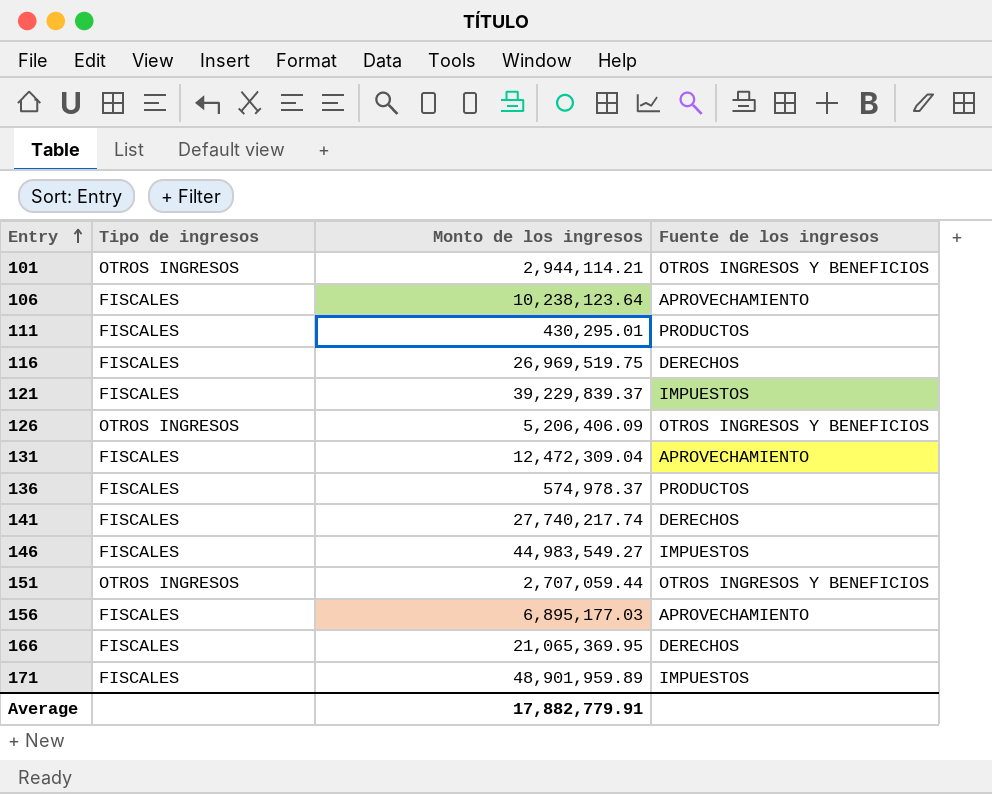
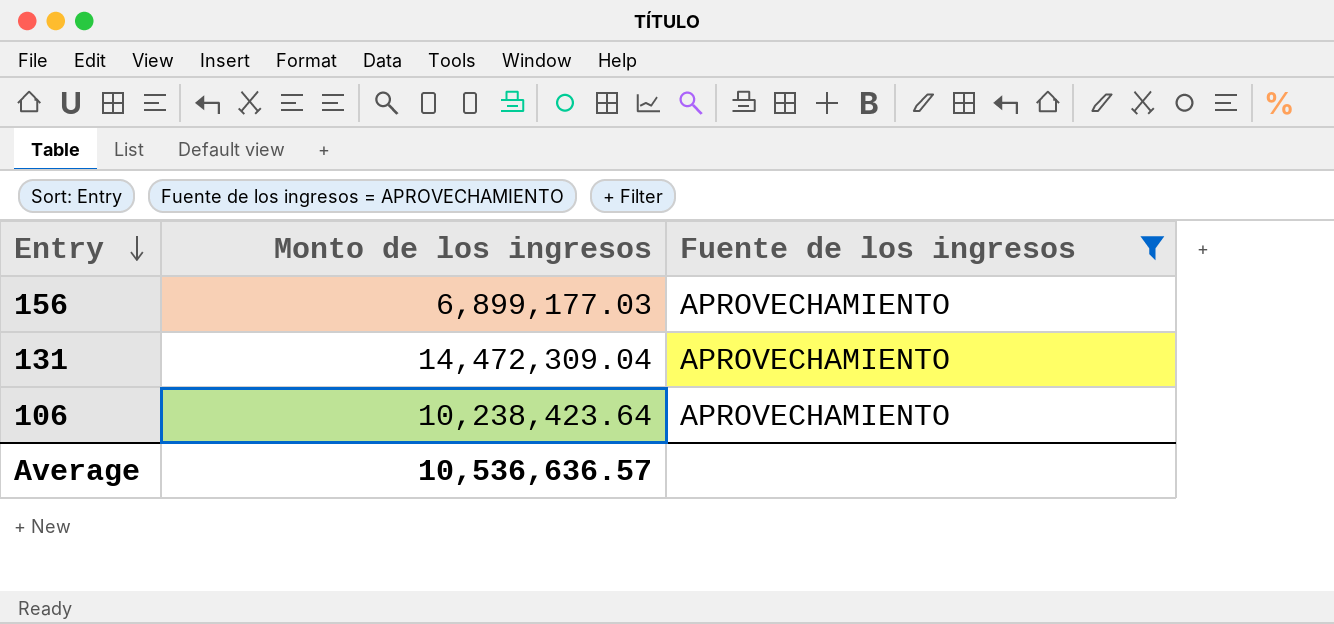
filter: none -> Fuente de los ingresos = APROVECHAMIENTO
row order: Entry ascending -> Entry descending
column Tipo de ingresos | position: 2 -> none
156 | Monto de los ingresos: 6,895,177.03 -> 6,899,177.03
131 | Monto de los ingresos: 12,472,309.04 -> 14,472,309.04
106 | Monto de los ingresos: 10,238,123.64 -> 10,238,423.64
Average | Monto de los ingresos: 17,882,779.91 -> 10,536,636.57

